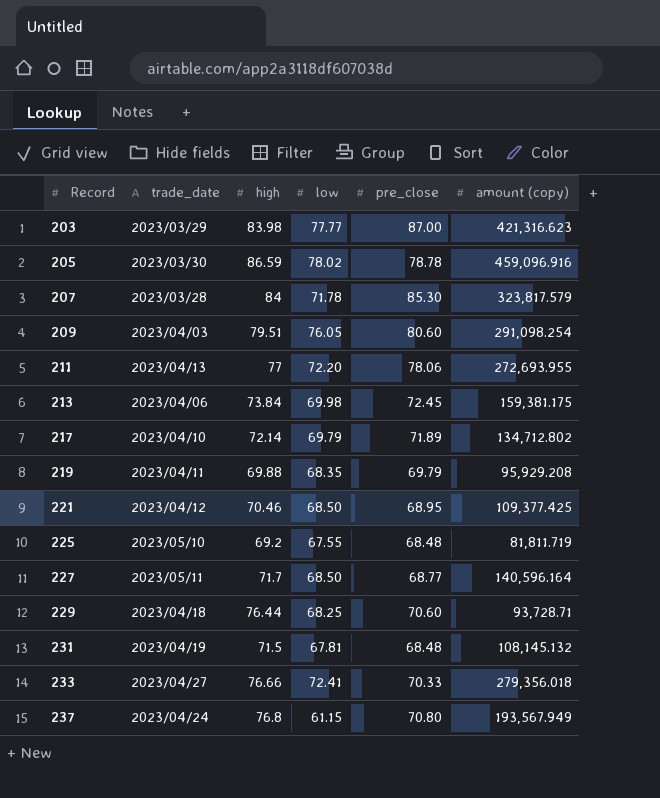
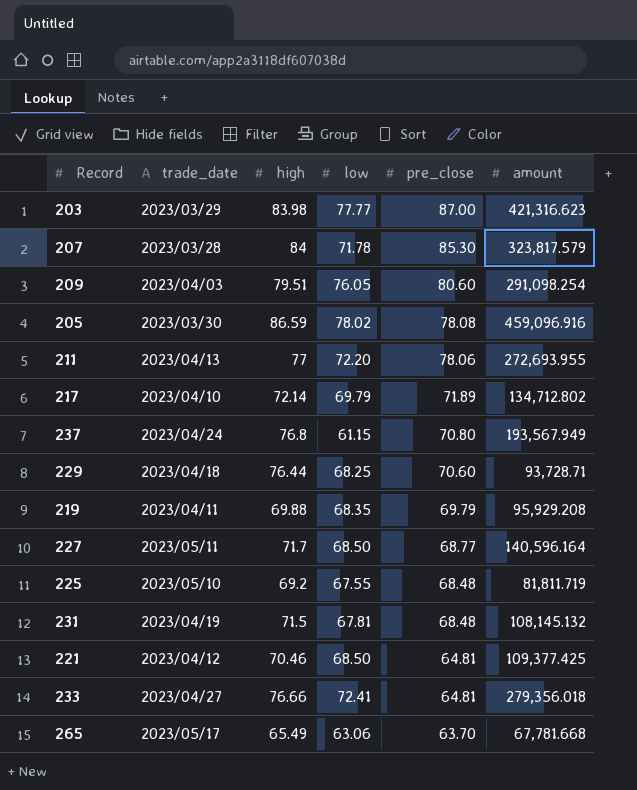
row order: Record ascending -> pre_close descending
column name: amount (copy) -> amount
row 213: 2023/04/06 | 73.84 | 69.98 | 72.45 | 159,381.175 -> none
205 | pre_close: 78.78 -> 78.08
221 | pre_close: 68.95 -> 64.81
233 | pre_close: 70.33 -> 64.81
row 265: none -> 2023/05/17 | 65.49 | 63.06 | 63.70 | 67,781.668

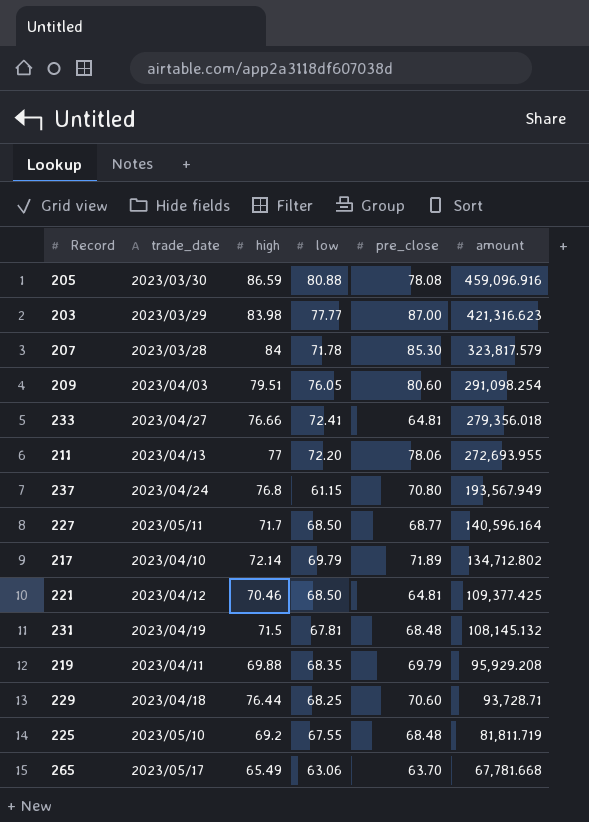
row order: pre_close descending -> amount descending
205 | low: 78.02 -> 80.88

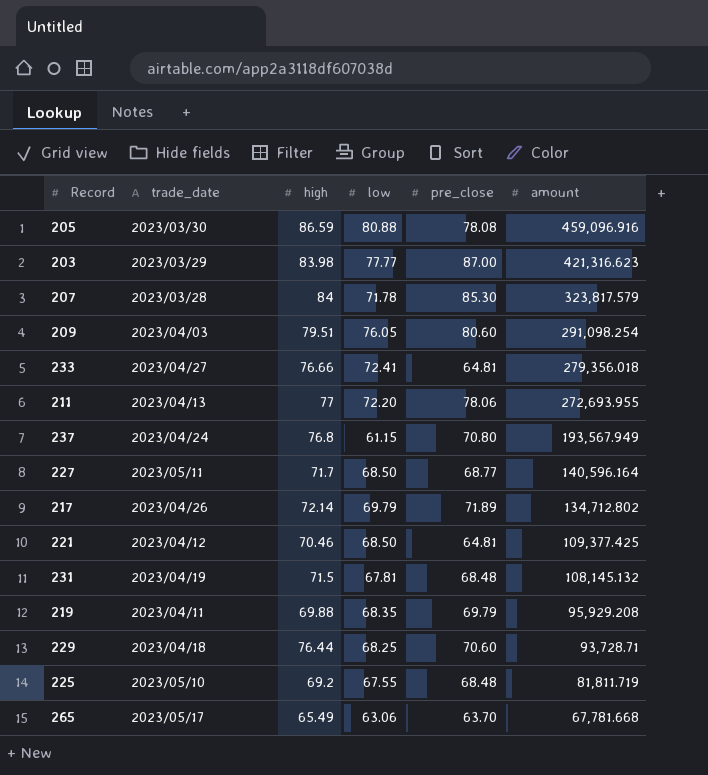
217 | trade_date: 2023/04/10 -> 2023/04/26

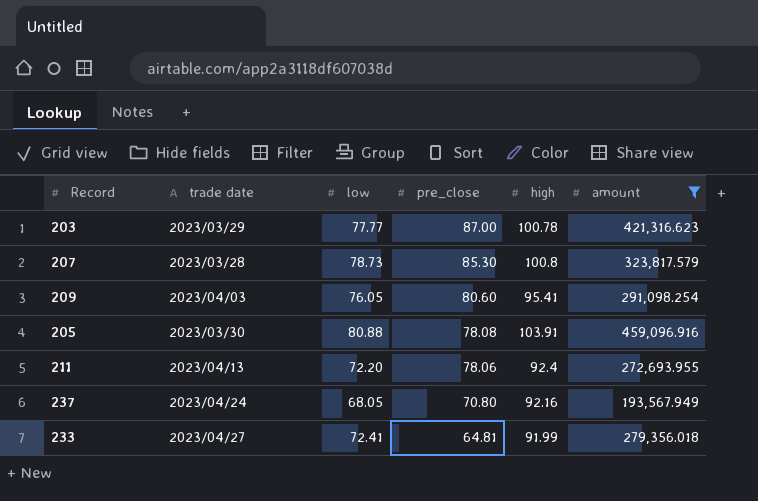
filter: none -> amount >= 193,567.949
row order: amount descending -> pre_close descending
column name: trade_date -> trade date
column high | position: 3 -> 5
203 | high: 83.98 -> 100.78
207 | low: 71.78 -> 78.73
207 | high: 84 -> 100.8
209 | high: 79.51 -> 95.41
205 | high: 86.59 -> 103.91
211 | high: 77 -> 92.4
237 | low: 61.15 -> 68.05
237 | high: 76.8 -> 92.16
233 | high: 76.66 -> 91.99

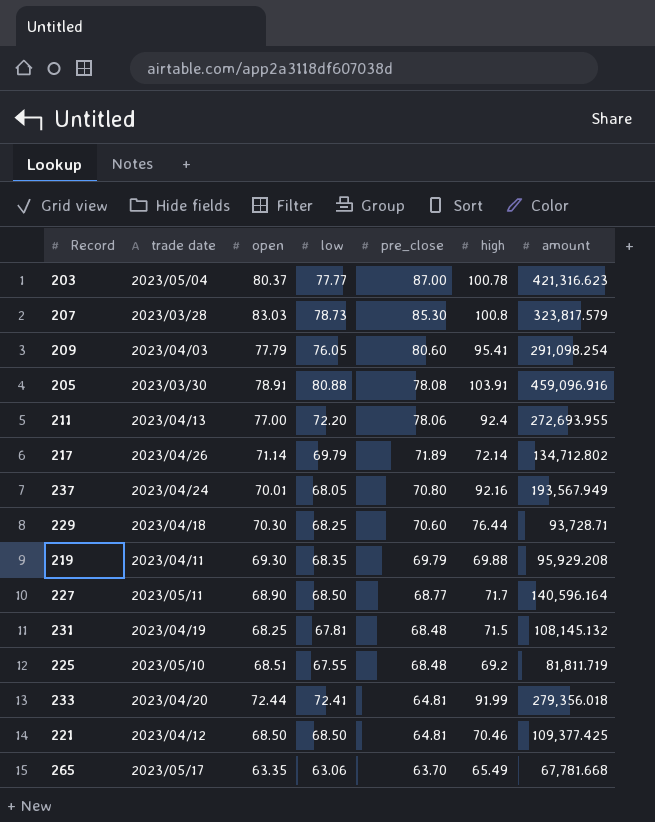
filter: amount >= 193,567.949 -> none
column open | position: none -> 3
203 | trade date: 2023/03/29 -> 2023/05/04
233 | trade date: 2023/04/27 -> 2023/04/20

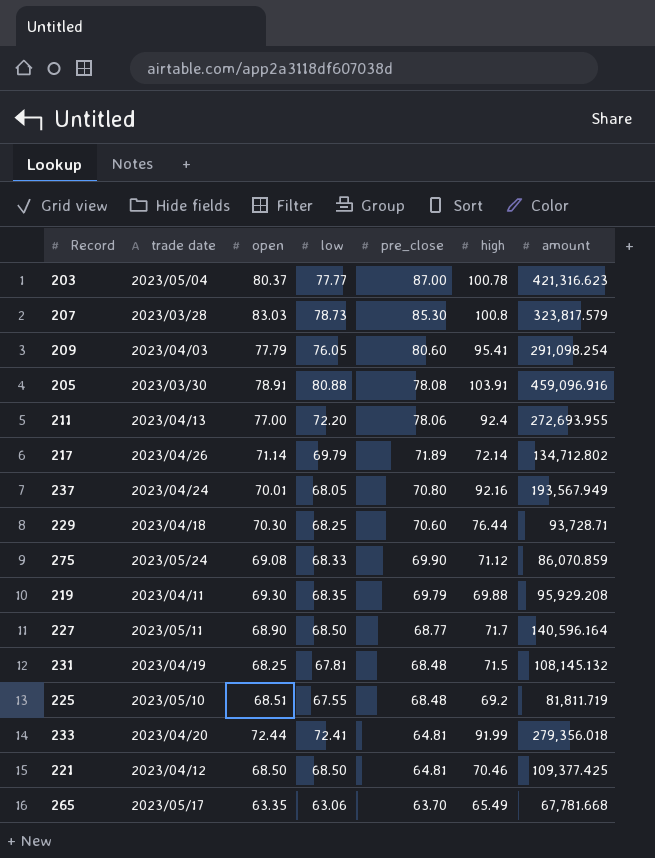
row 275: none -> 2023/05/24 | 69.08 | 68.33 | 69.90 | 71.12 | 86,070.859

